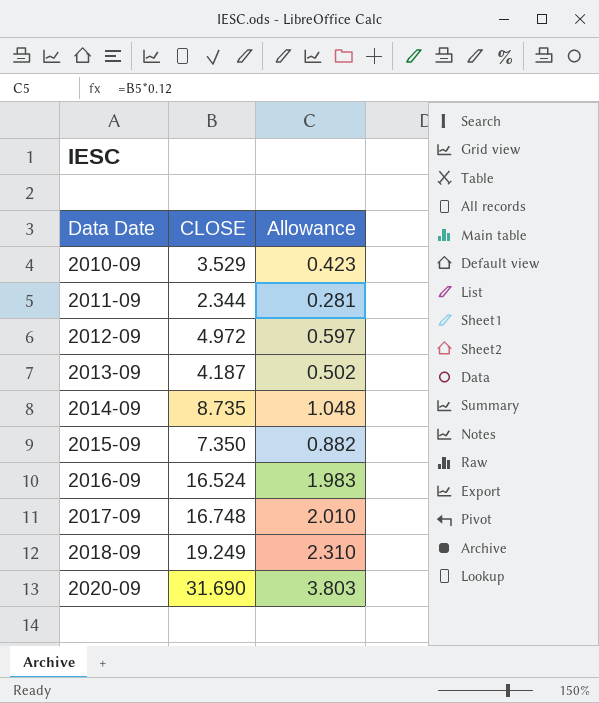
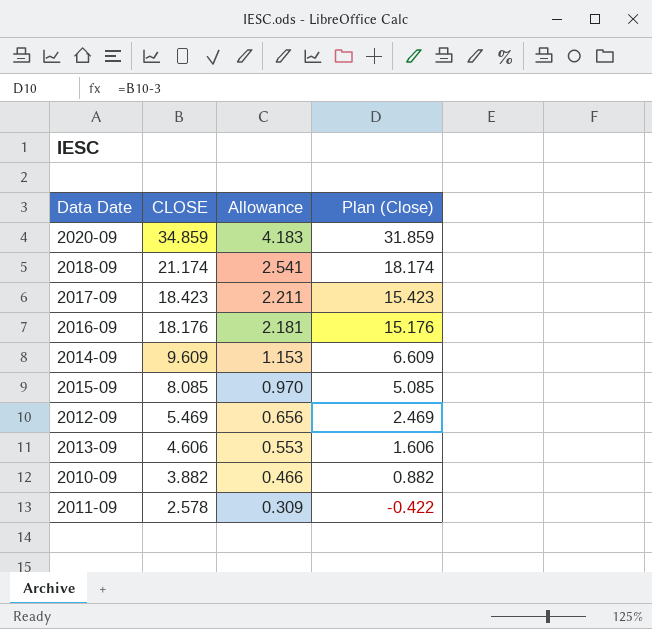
row order: Data Date ascending -> CLOSE descending
column Plan (Close) | formula: none -> [CLOSE] - 3
2020-09 | CLOSE: 31.690 -> 34.859
2020-09 | Allowance: 3.803 -> 4.183
2018-09 | CLOSE: 19.249 -> 21.174
2018-09 | Allowance: 2.310 -> 2.541
2017-09 | CLOSE: 16.748 -> 18.423
2017-09 | Allowance: 2.010 -> 2.211
2016-09 | CLOSE: 16.524 -> 18.176
2016-09 | Allowance: 1.983 -> 2.181
2014-09 | CLOSE: 8.735 -> 9.609
2014-09 | Allowance: 1.048 -> 1.153
2015-09 | CLOSE: 7.350 -> 8.085
2015-09 | Allowance: 0.882 -> 0.970
2012-09 | CLOSE: 4.972 -> 5.469
2012-09 | Allowance: 0.597 -> 0.656
2013-09 | CLOSE: 4.187 -> 4.606
2013-09 | Allowance: 0.502 -> 0.553
2010-09 | CLOSE: 3.529 -> 3.882
2010-09 | Allowance: 0.423 -> 0.466
2011-09 | CLOSE: 2.344 -> 2.578
2011-09 | Allowance: 0.281 -> 0.309

